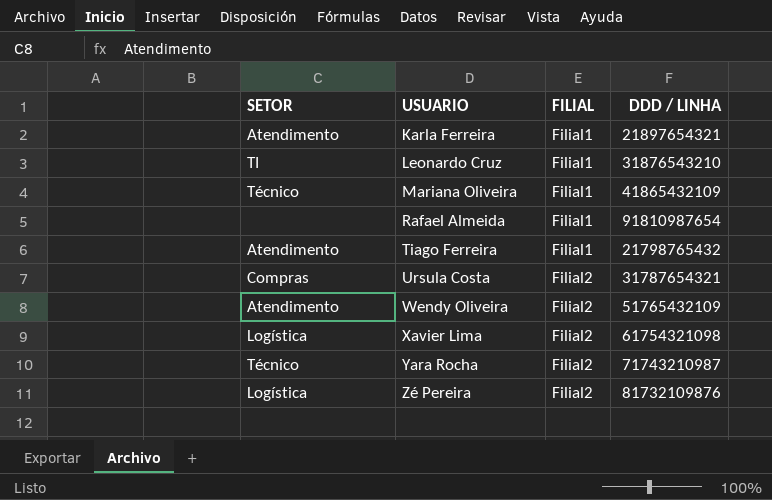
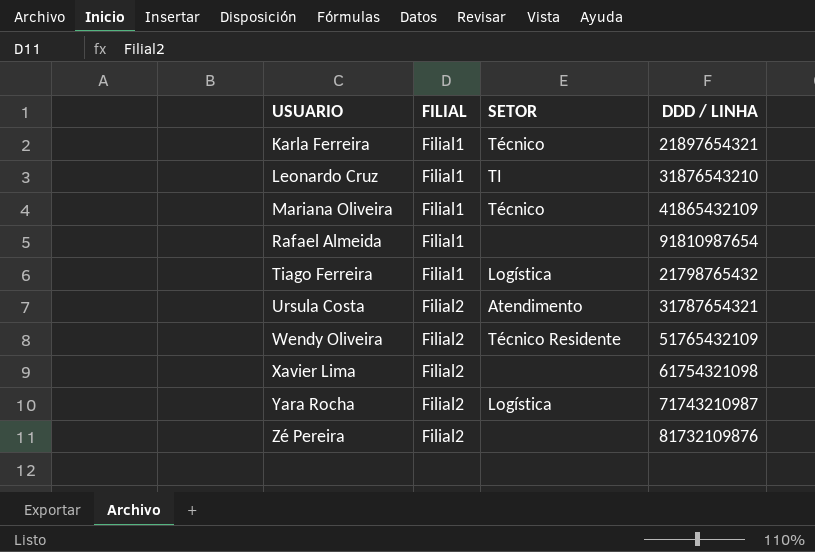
column SETOR | position: 1 -> 3
Karla Ferreira | SETOR: Atendimento -> Técnico
Tiago Ferreira | SETOR: Atendimento -> Logística
Ursula Costa | SETOR: Compras -> Atendimento
Wendy Oliveira | SETOR: Atendimento -> Técnico Residente
Xavier Lima | SETOR: Logística -> none
Yara Rocha | SETOR: Técnico -> Logística
Zé Pereira | SETOR: Logística -> none

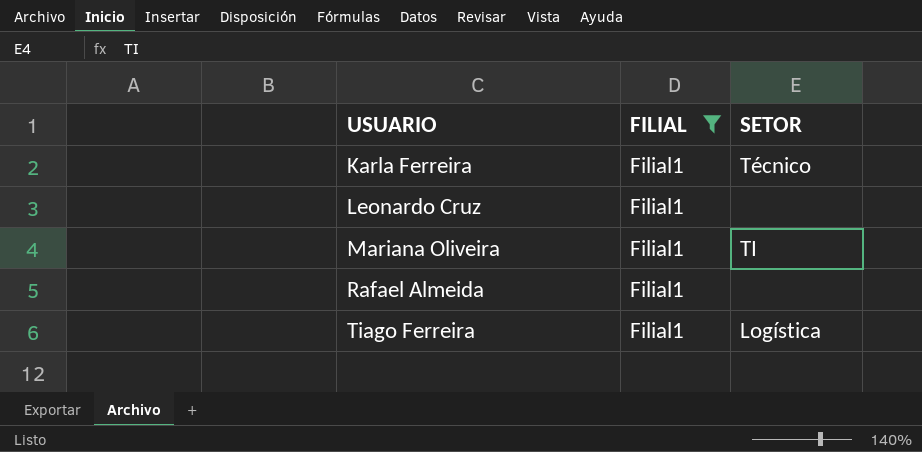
filter: none -> FILIAL = Filial1
column DDD / LINHA | position: 4 -> none
Leonardo Cruz | SETOR: TI -> none
Mariana Oliveira | SETOR: Técnico -> TI

